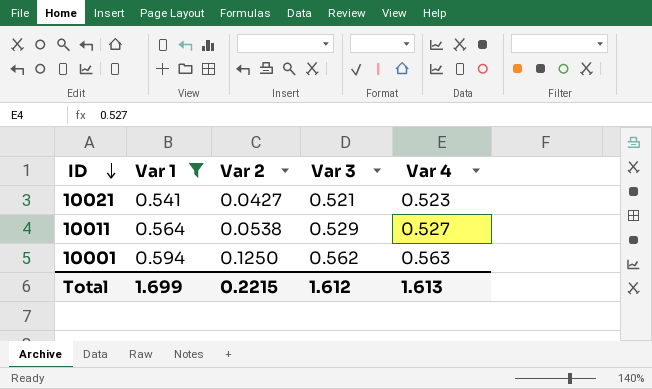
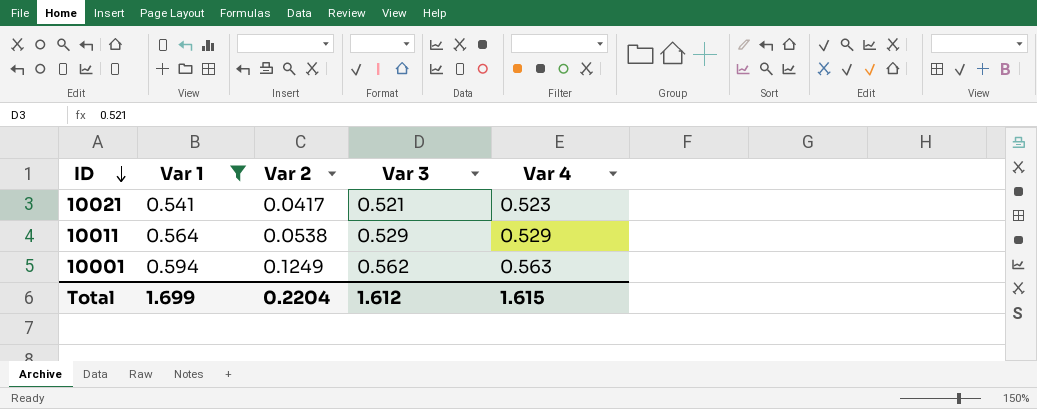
10021 | Var 2: 0.0427 -> 0.0417
10011 | Var 4: 0.527 -> 0.529
10001 | Var 2: 0.1250 -> 0.1249
Total | Var 2: 0.2215 -> 0.2204
Total | Var 4: 1.613 -> 1.615

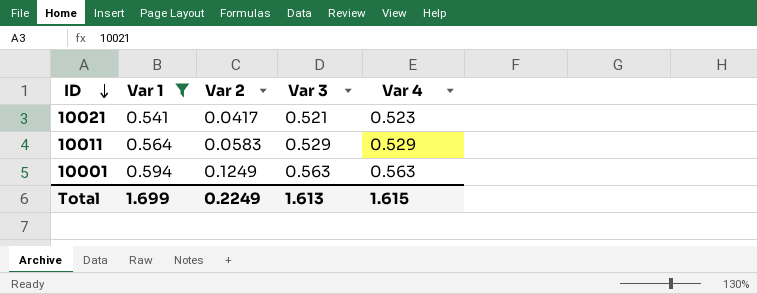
10011 | Var 2: 0.0538 -> 0.0583
10001 | Var 3: 0.562 -> 0.563
Total | Var 2: 0.2204 -> 0.2249
Total | Var 3: 1.612 -> 1.613

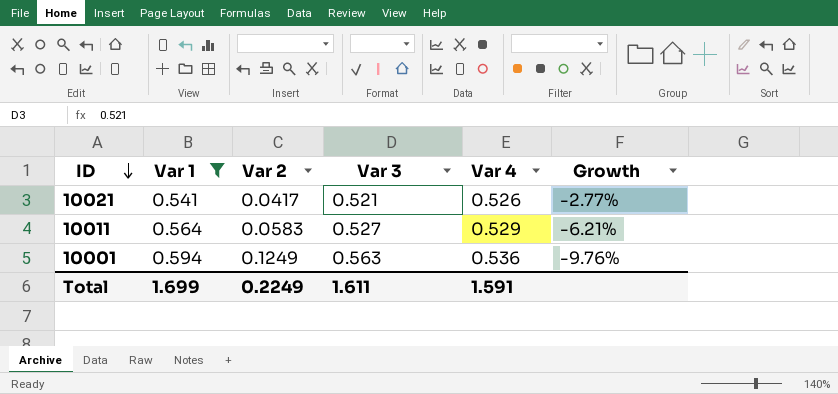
column Growth | formula: none -> ([Var 4] - [Var 1]) / [Var 1]
10021 | Var 4: 0.523 -> 0.526
10011 | Var 3: 0.529 -> 0.527
10001 | Var 4: 0.563 -> 0.536
Total | Var 3: 1.613 -> 1.611
Total | Var 4: 1.615 -> 1.591

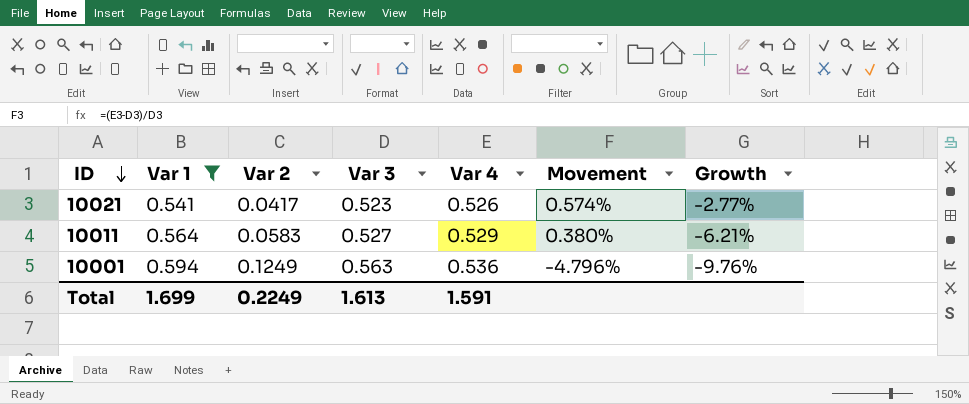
column Movement | formula: none -> ([Var 4] - [Var 3]) / [Var 3]
10021 | Var 3: 0.521 -> 0.523
Total | Var 3: 1.611 -> 1.613

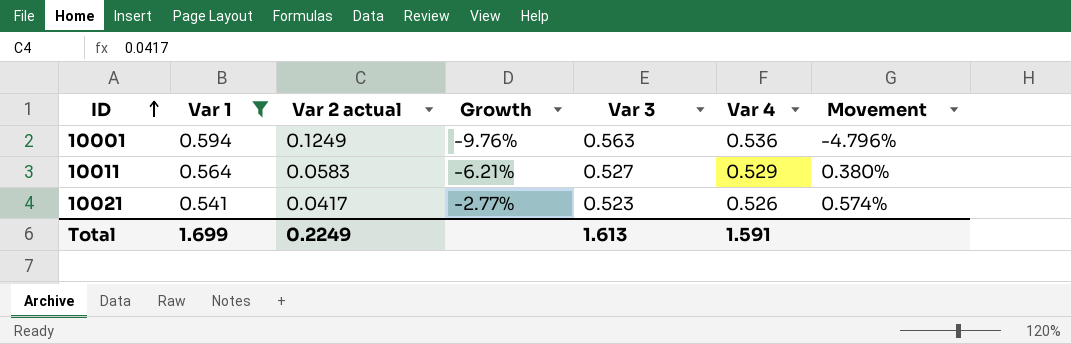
row order: ID descending -> ID ascending
column name: Var 2 -> Var 2 actual
column Growth | position: 7 -> 4

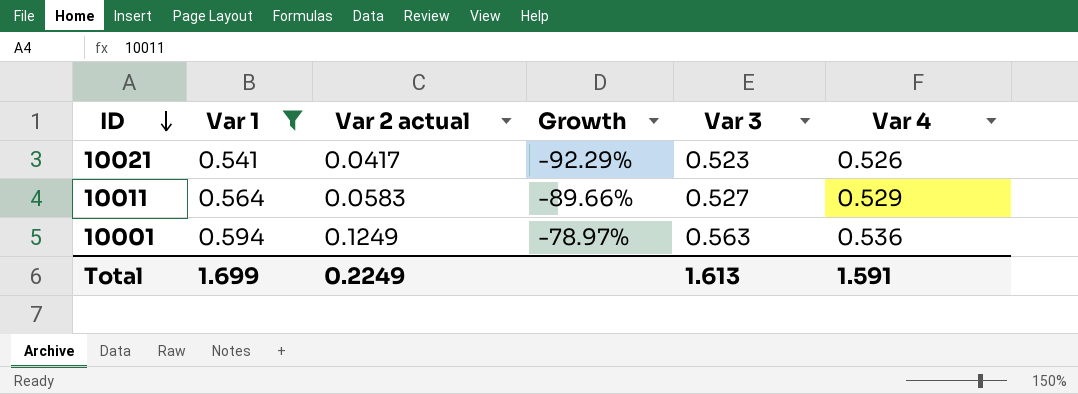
row order: ID ascending -> ID descending
column Movement | formula: ([Var 4] - [Var 3]) / [Var 3] -> none
column Growth | formula: ([Var 4] - [Var 1]) / [Var 1] -> ([Var 2 actual] - [Var 1]) / [Var 1]

